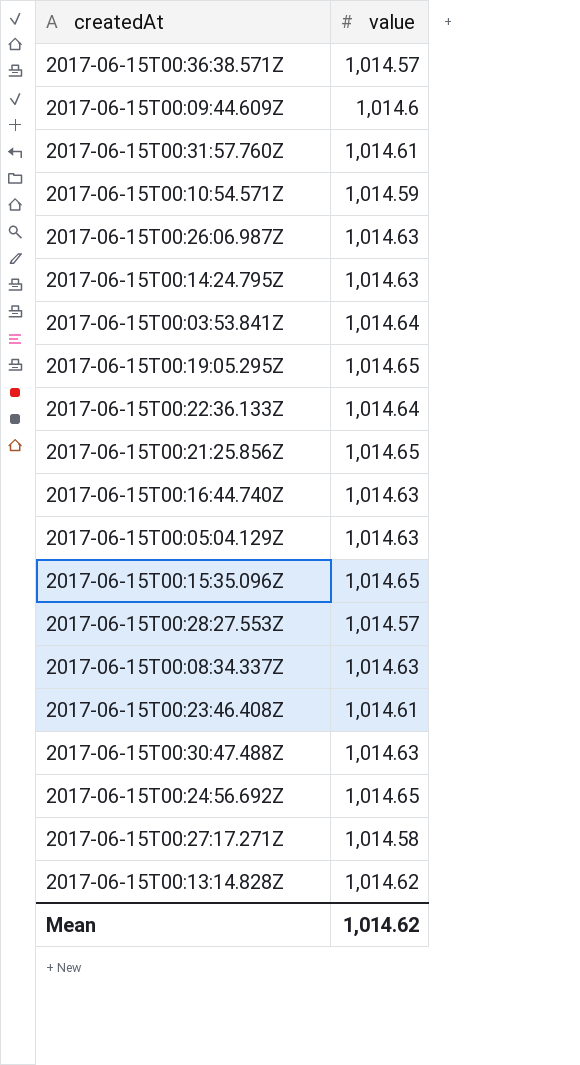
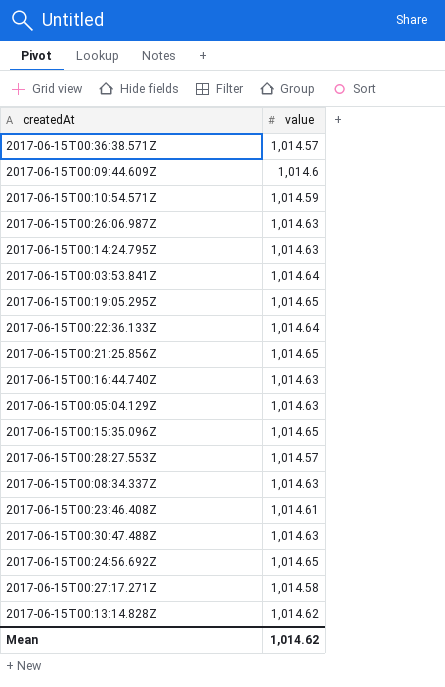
row 2017-06-15T00:31:57.760Z: 1,014.61 -> none

